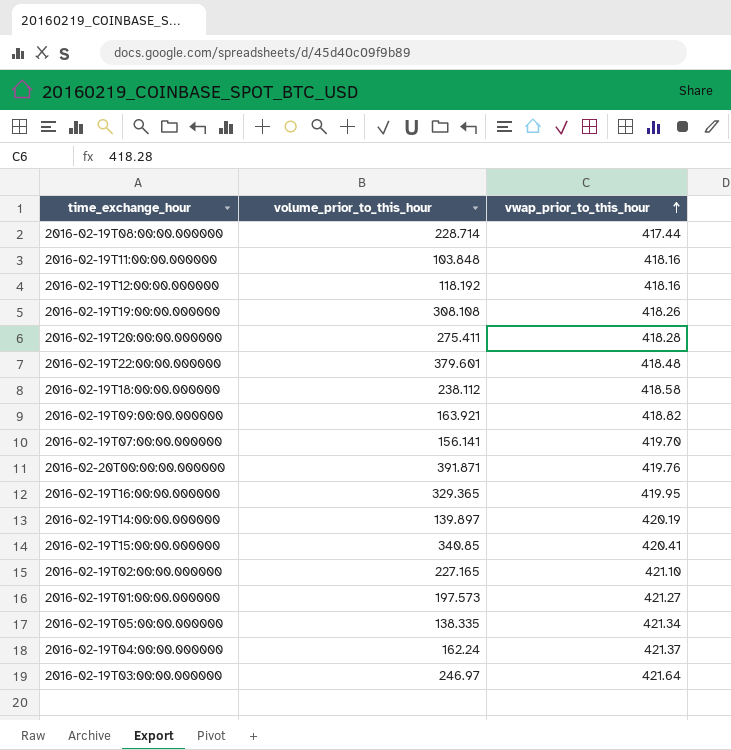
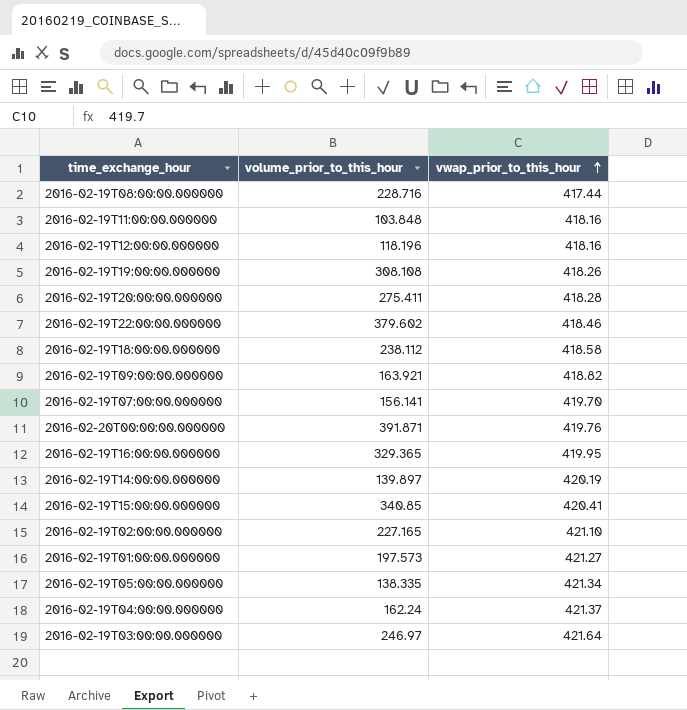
2016-02-19T08:00:00.000000 | volume_prior_to_this_hour: 228.714 -> 228.716
2016-02-19T12:00:00.000000 | volume_prior_to_this_hour: 118.192 -> 118.196
2016-02-19T22:00:00.000000 | volume_prior_to_this_hour: 379.601 -> 379.602
2016-02-19T22:00:00.000000 | vwap_prior_to_this_hour: 418.48 -> 418.46

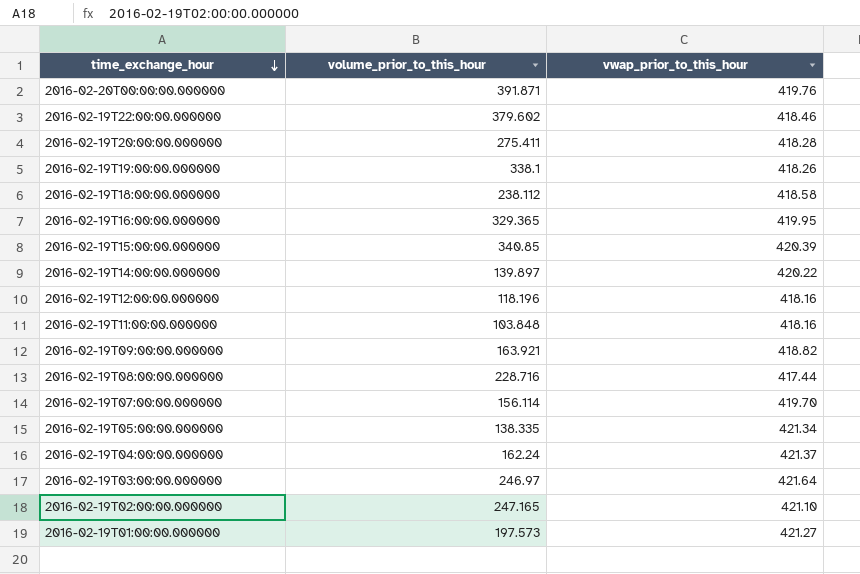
row order: vwap_prior_to_this_hour ascending -> time_exchange_hour descending
2016-02-19T19:00:00.000000 | volume_prior_to_this_hour: 308.108 -> 338.1
2016-02-19T15:00:00.000000 | vwap_prior_to_this_hour: 420.41 -> 420.39
2016-02-19T14:00:00.000000 | vwap_prior_to_this_hour: 420.19 -> 420.22
2016-02-19T07:00:00.000000 | volume_prior_to_this_hour: 156.141 -> 156.114
2016-02-19T02:00:00.000000 | volume_prior_to_this_hour: 227.165 -> 247.165

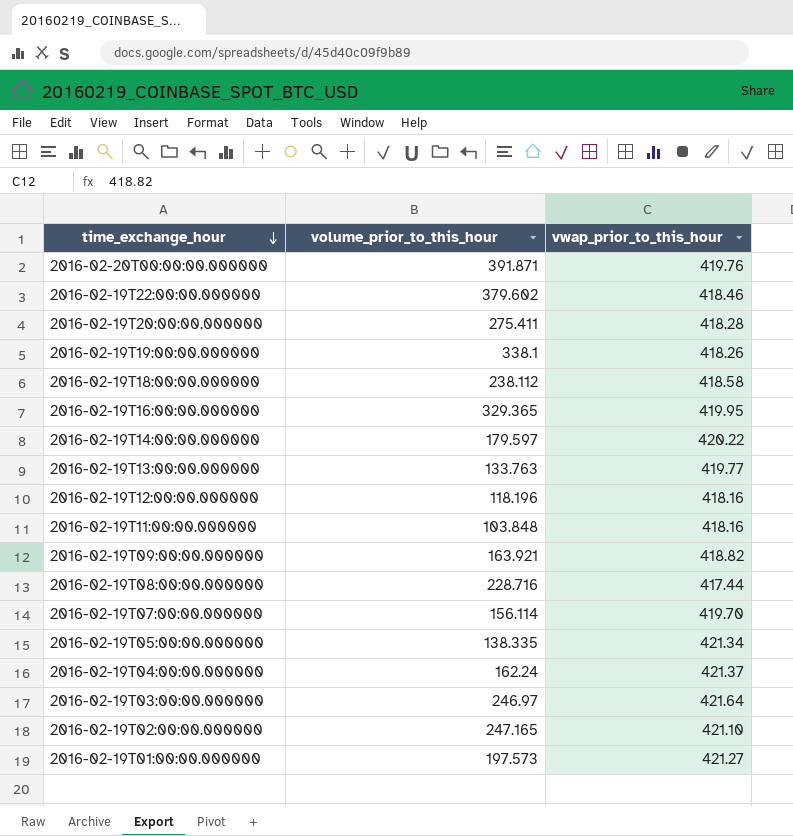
row 2016-02-19T15:00:00.000000: 340.85 | 420.39 -> none
2016-02-19T14:00:00.000000 | volume_prior_to_this_hour: 139.897 -> 179.597
row 2016-02-19T13:00:00.000000: none -> 133.763 | 419.77

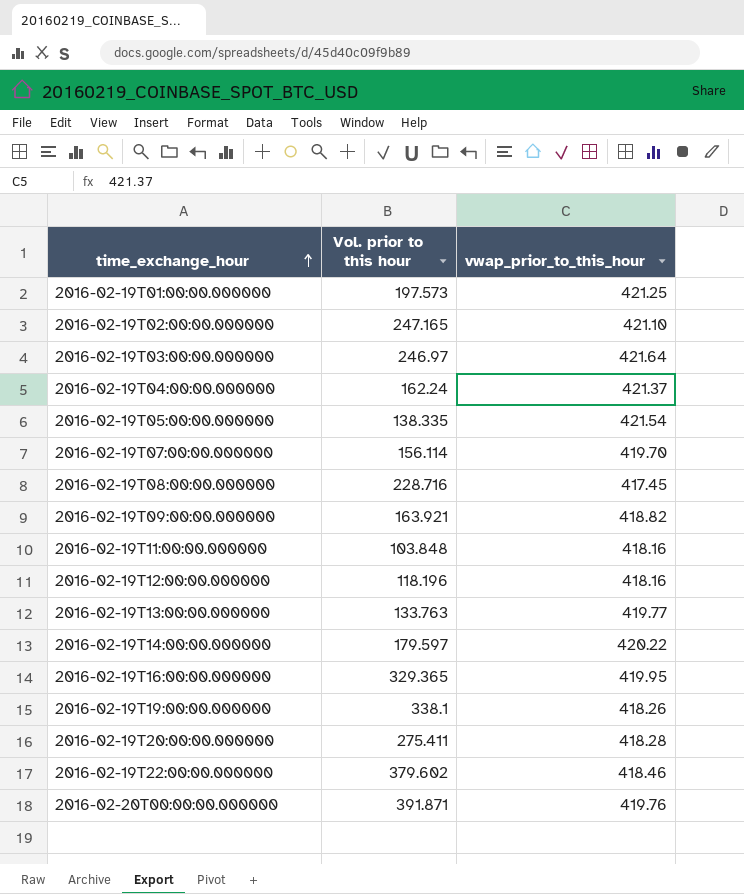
row order: time_exchange_hour descending -> time_exchange_hour ascending
column name: volume_prior_to_this_hour -> Vol. prior to this hour
row 2016-02-19T18:00:00.000000: 238.112 | 418.58 -> none
2016-02-19T01:00:00.000000 | vwap_prior_to_this_hour: 421.27 -> 421.25
2016-02-19T05:00:00.000000 | vwap_prior_to_this_hour: 421.34 -> 421.54
2016-02-19T08:00:00.000000 | vwap_prior_to_this_hour: 417.44 -> 417.45

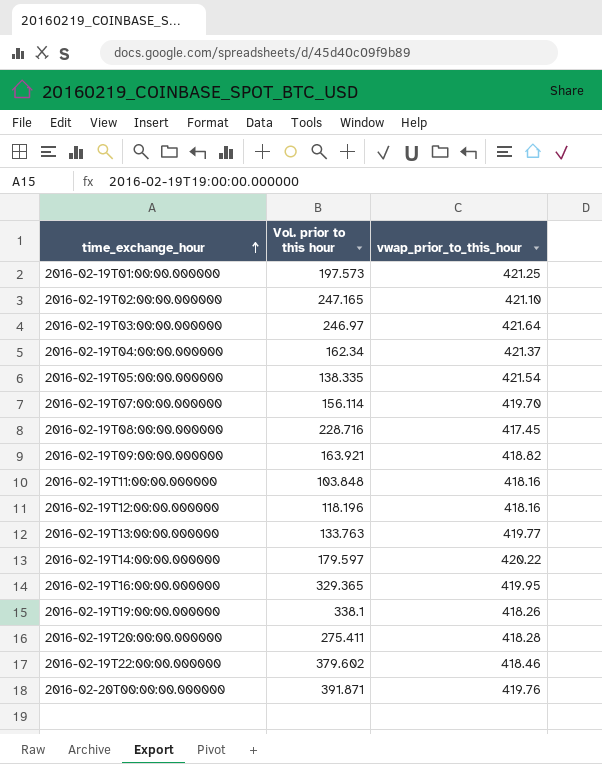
2016-02-19T04:00:00.000000 | Vol. prior to this hour: 162.24 -> 162.34

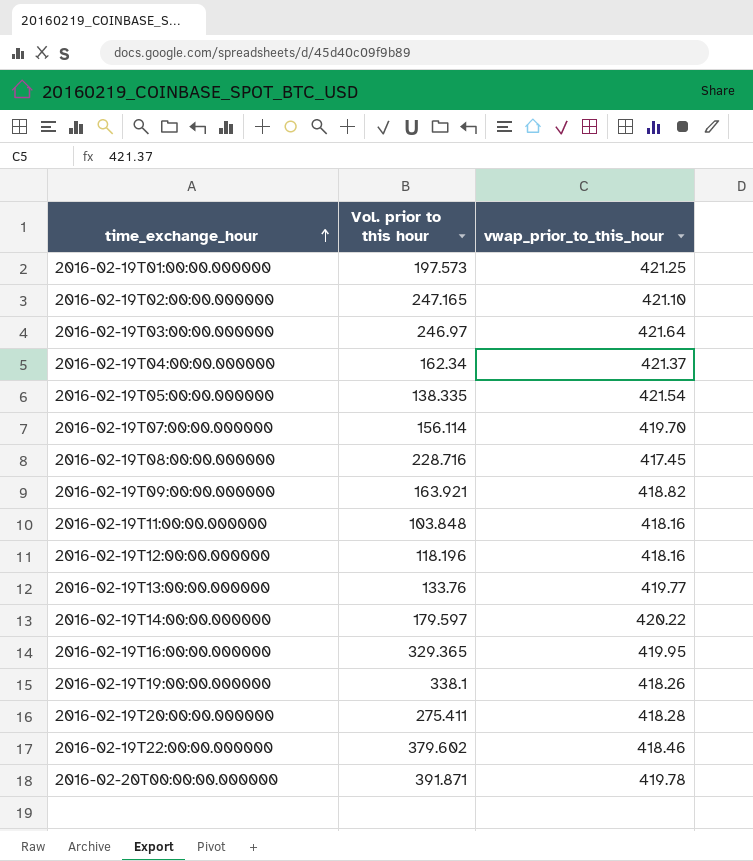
2016-02-19T13:00:00.000000 | Vol. prior to this hour: 133.763 -> 133.76
2016-02-20T00:00:00.000000 | vwap_prior_to_this_hour: 419.76 -> 419.78

